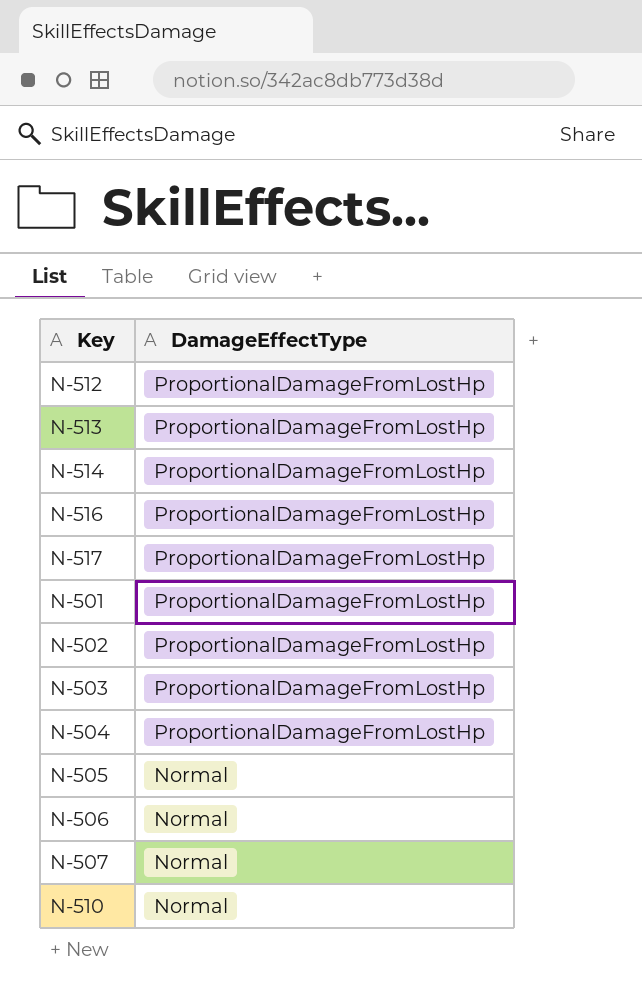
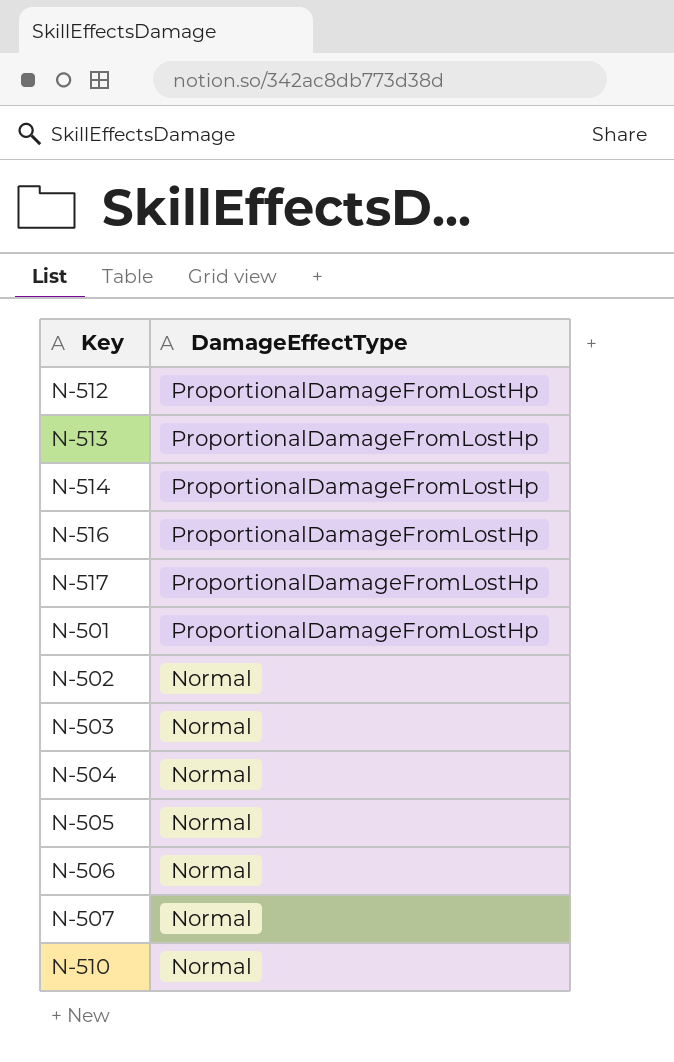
N-502 | DamageEffectType: ProportionalDamageFromLostHp -> Normal
N-503 | DamageEffectType: ProportionalDamageFromLostHp -> Normal
N-504 | DamageEffectType: ProportionalDamageFromLostHp -> Normal

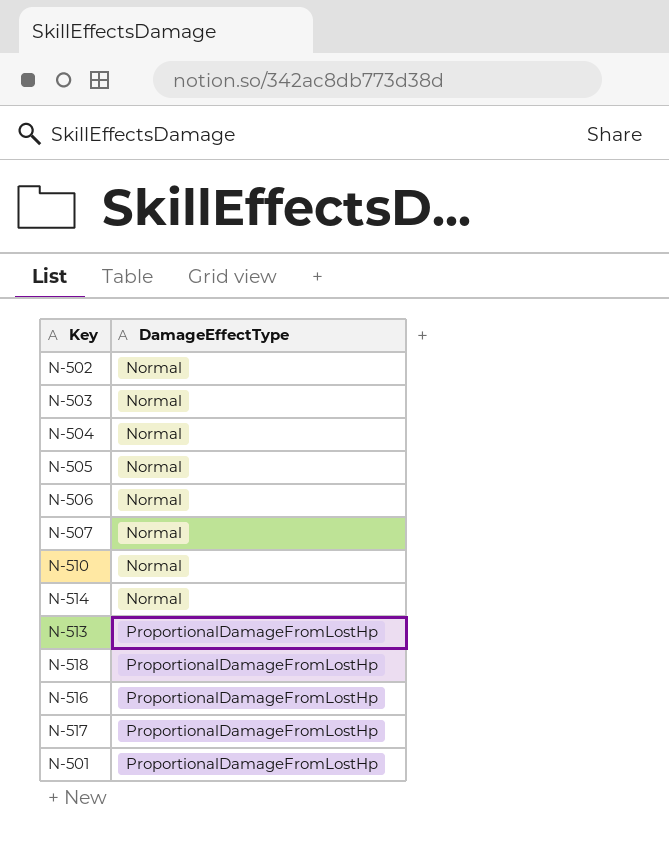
row order: DamageEffectType descending -> DamageEffectType ascending
row N-512: ProportionalDamageFromLostHp -> none
N-514 | DamageEffectType: ProportionalDamageFromLostHp -> Normal
row N-518: none -> ProportionalDamageFromLostHp

